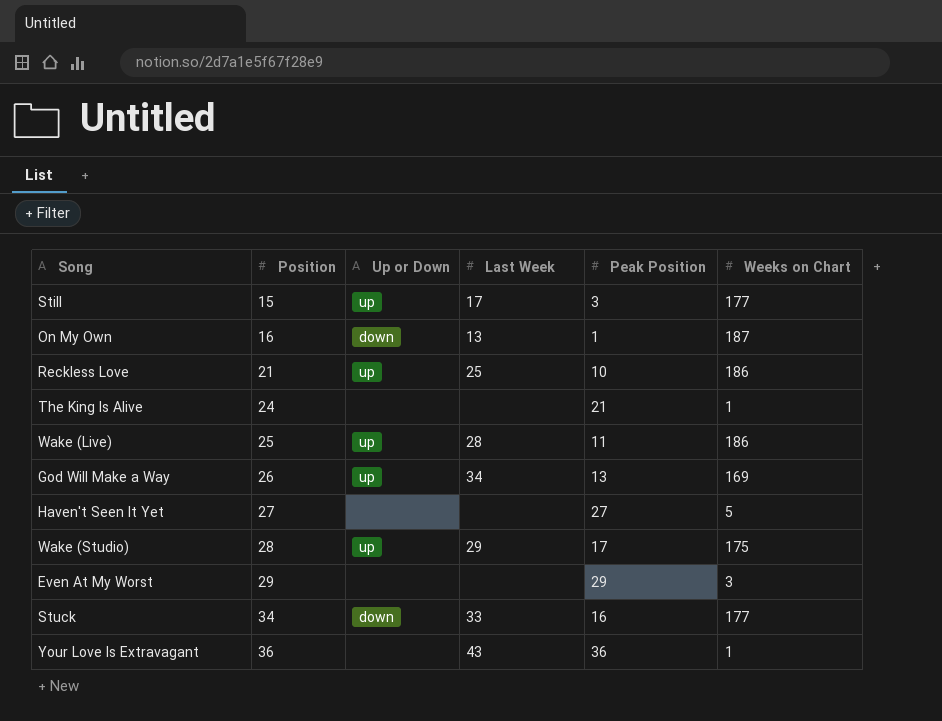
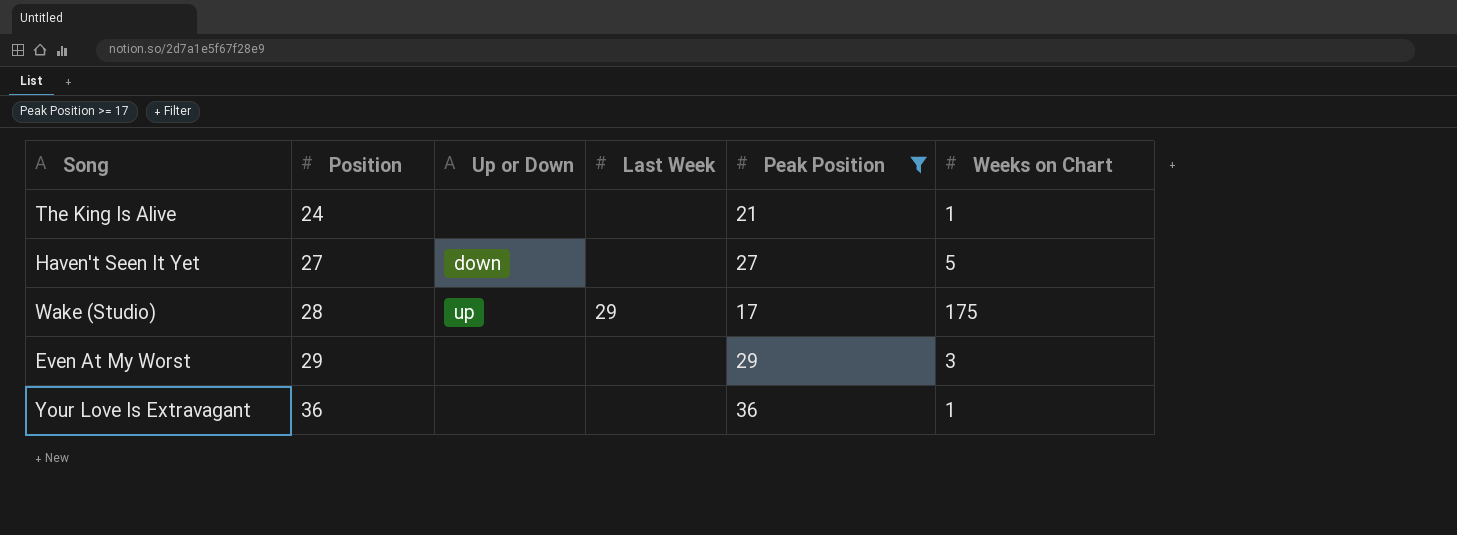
filter: none -> Peak Position >= 17
Haven't Seen It Yet | Up or Down: none -> down
Your Love Is Extravagant | Last Week: 43 -> none

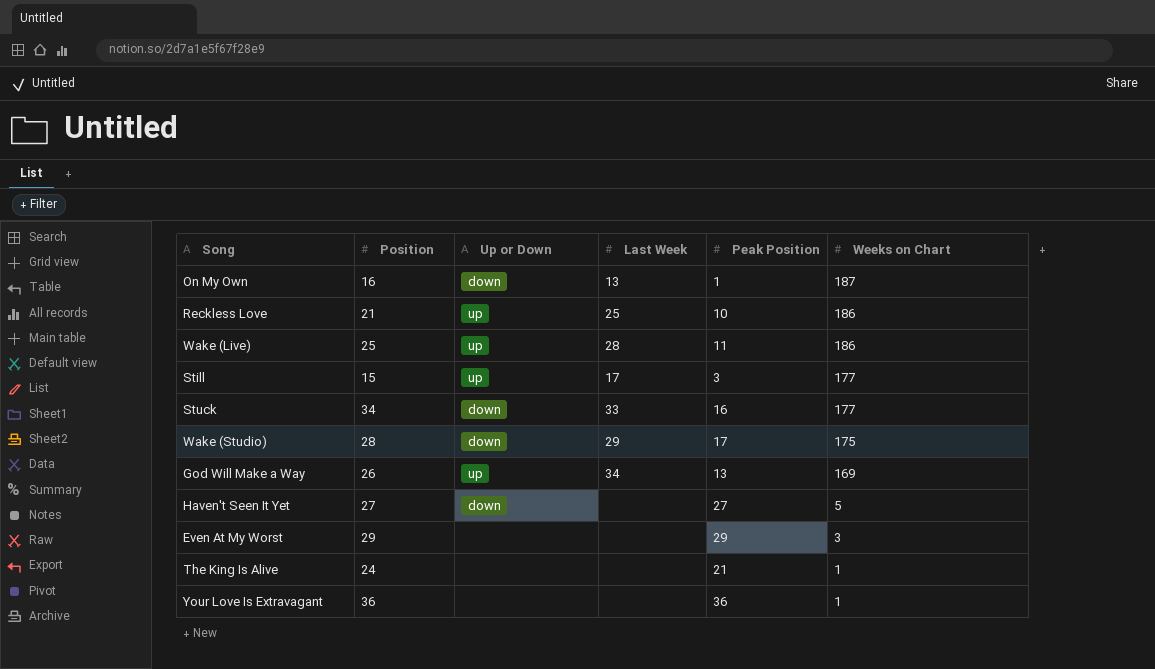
filter: Peak Position >= 17 -> none
row order: Position ascending -> Weeks on Chart descending
Wake (Studio) | Up or Down: up -> down

